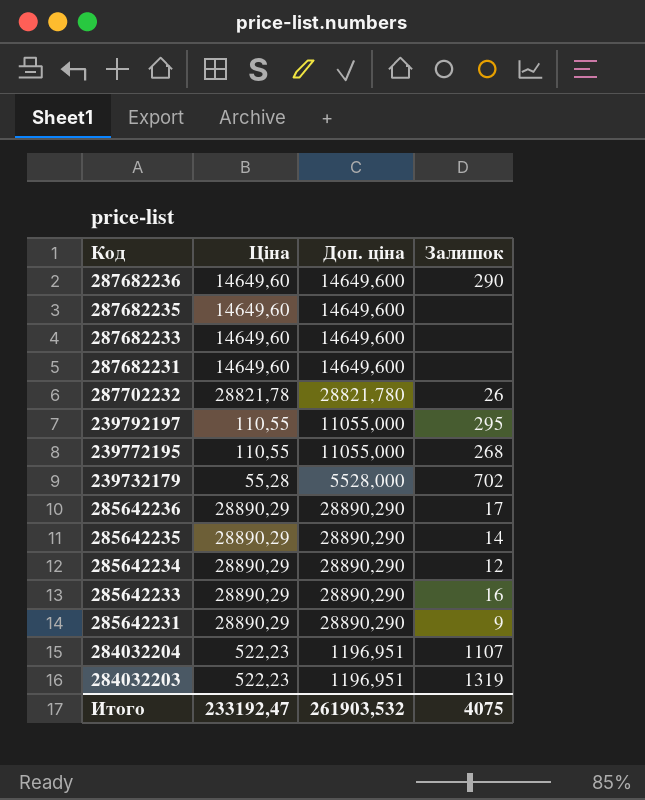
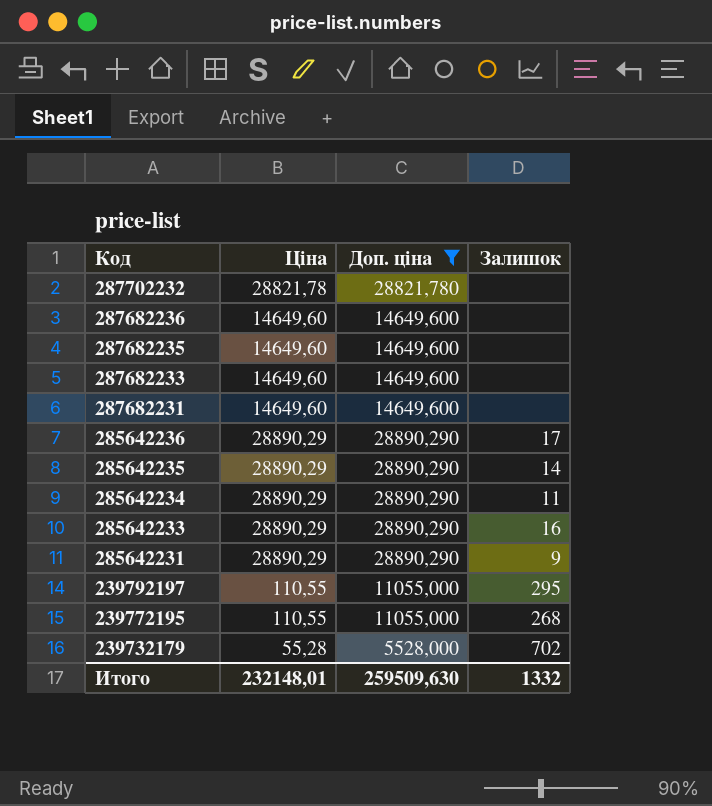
filter: none -> Доп. ціна != 1196,951
row order: none -> Код descending
287702232 | Залишок: 26 -> none
287682236 | Залишок: 290 -> none
285642234 | Залишок: 12 -> 11
Итого | Ціна: 233192,47 -> 232148,01
Итого | Доп. ціна: 261903,532 -> 259509,630
Итого | Залишок: 4075 -> 1332

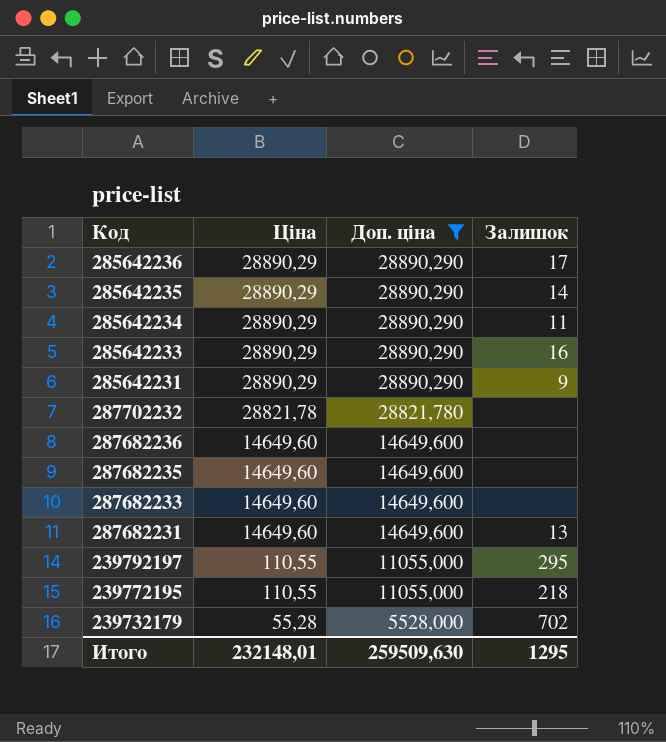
row order: Код descending -> Ціна descending
287682231 | Залишок: none -> 13
239772195 | Залишок: 268 -> 218
Итого | Залишок: 1332 -> 1295

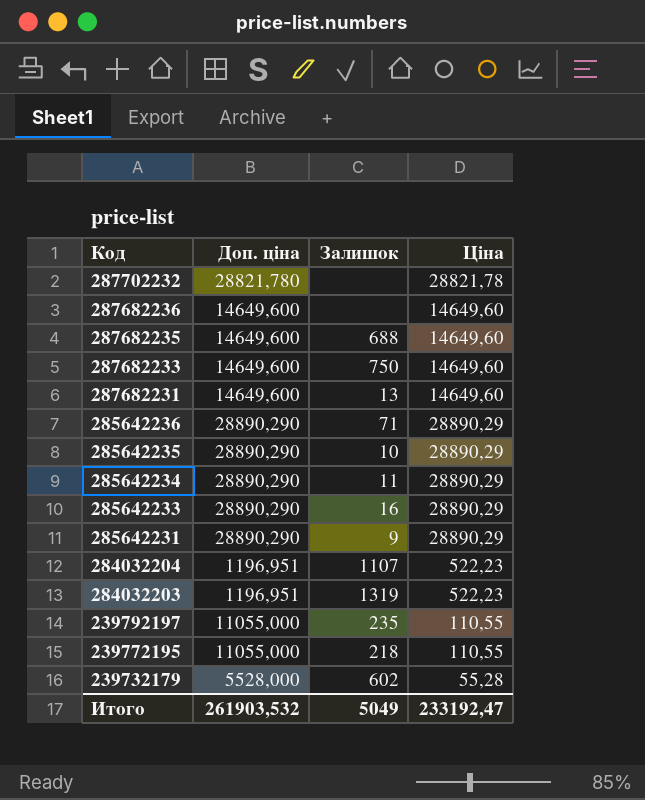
filter: Доп. ціна != 1196,951 -> none
row order: Ціна descending -> Код descending
column Ціна | position: 2 -> 4
287682235 | Залишок: none -> 688
287682233 | Залишок: none -> 750
285642236 | Залишок: 17 -> 71
285642235 | Залишок: 14 -> 10
239792197 | Залишок: 295 -> 235
239732179 | Залишок: 702 -> 602
Итого | Доп. ціна: 259509,630 -> 261903,532
Итого | Залишок: 1295 -> 5049
Итого | Ціна: 232148,01 -> 233192,47

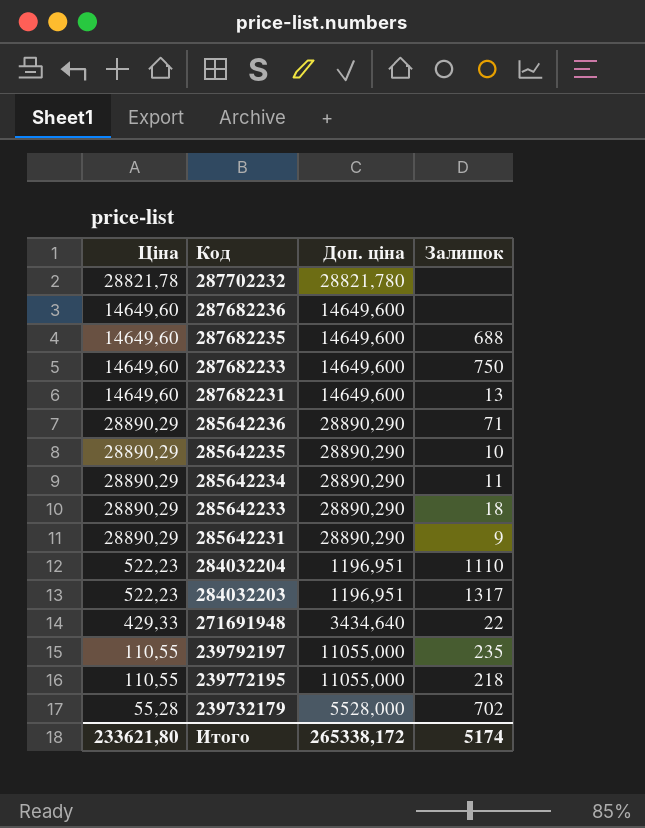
column Ціна | position: 4 -> 1
285642233 | Залишок: 16 -> 18
284032204 | Залишок: 1107 -> 1110
284032203 | Залишок: 1319 -> 1317
row 271691948: none -> 429,33 | 3434,640 | 22
239732179 | Залишок: 602 -> 702
Итого | Ціна: 233192,47 -> 233621,80
Итого | Доп. ціна: 261903,532 -> 265338,172
Итого | Залишок: 5049 -> 5174

